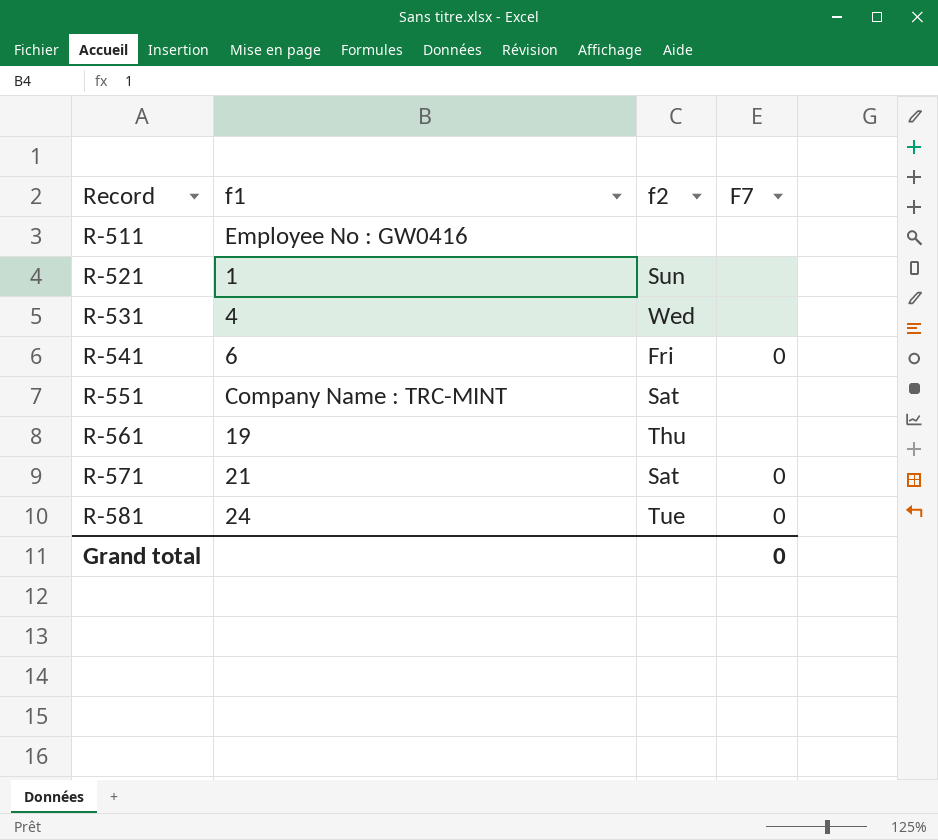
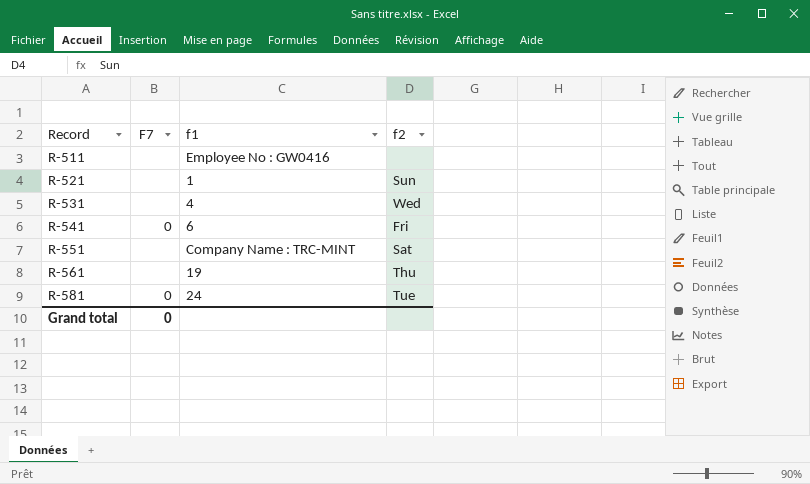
column F7 | position: 4 -> 2
row R-571: 21 | Sat | 0 -> none

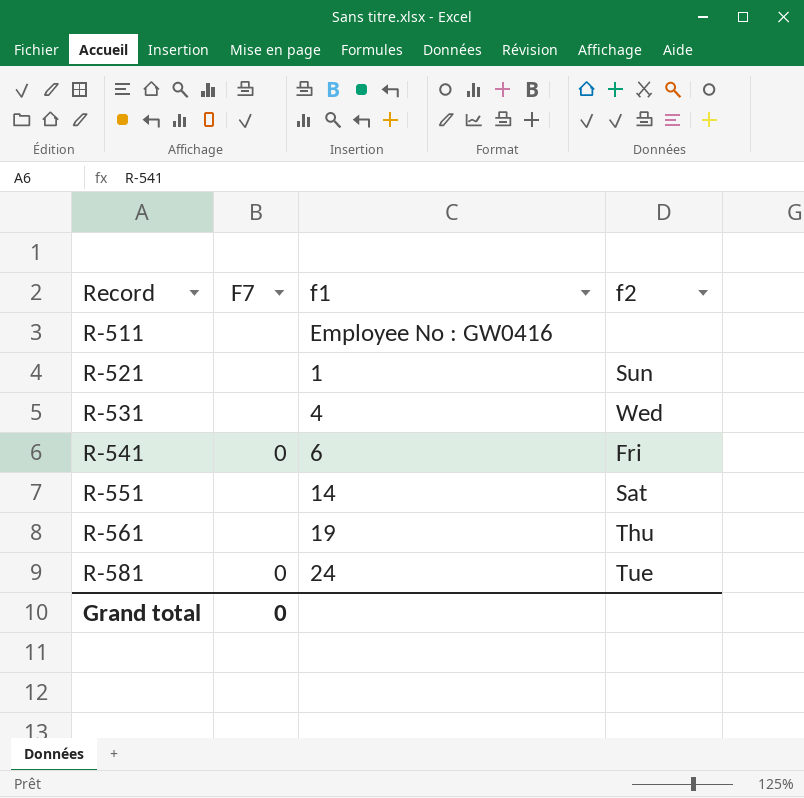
R-551 | f1: Company Name : TRC-MINT -> 14

